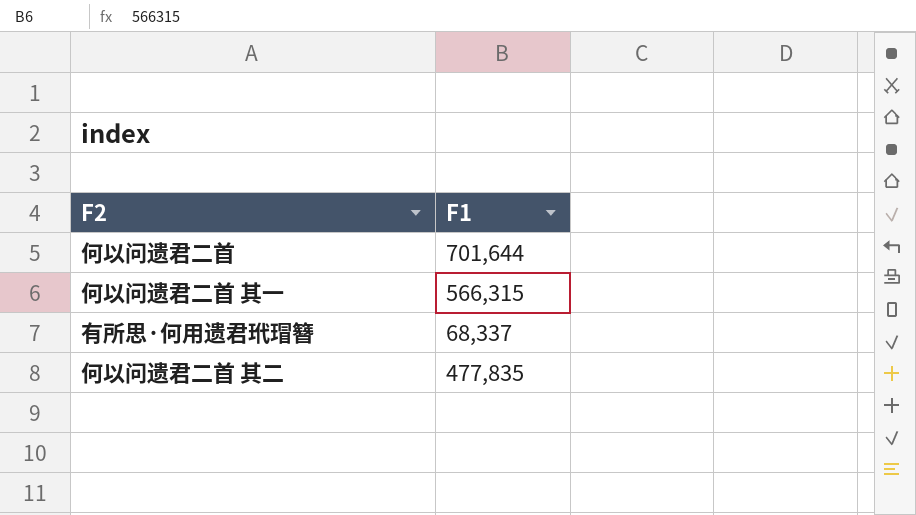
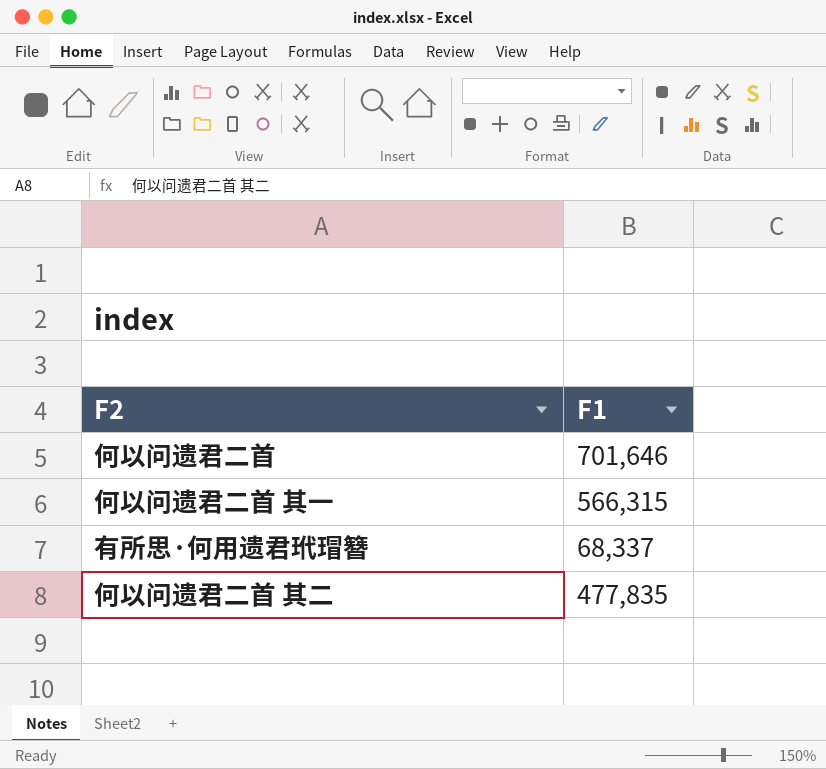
何以问遗君二首 | F1: 701,644 -> 701,646

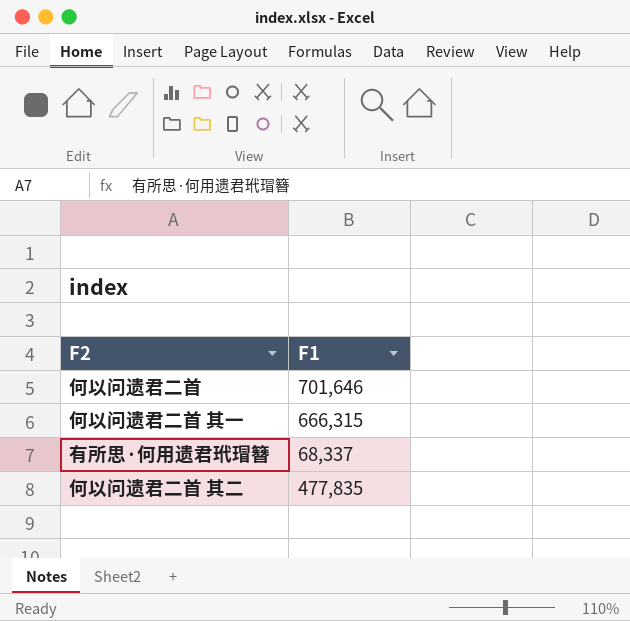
何以问遗君二首 其一 | F1: 566,315 -> 666,315

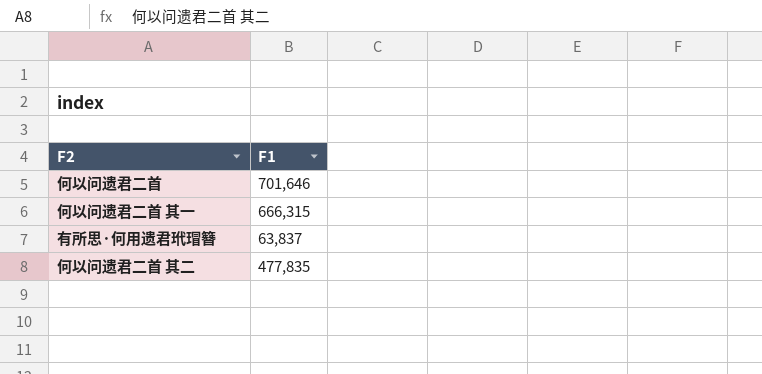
有所思·何用遗君玳瑁簪 | F1: 68,337 -> 63,837

